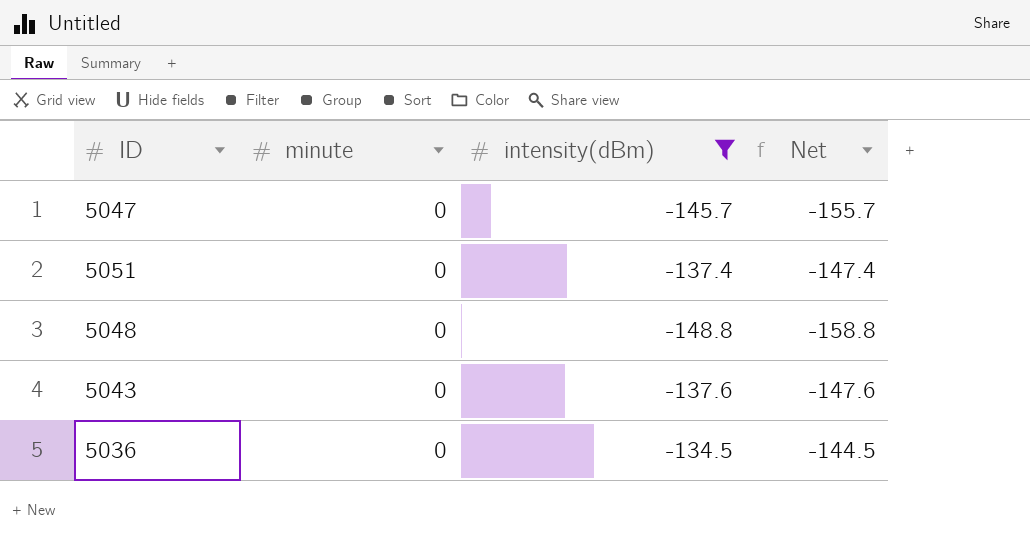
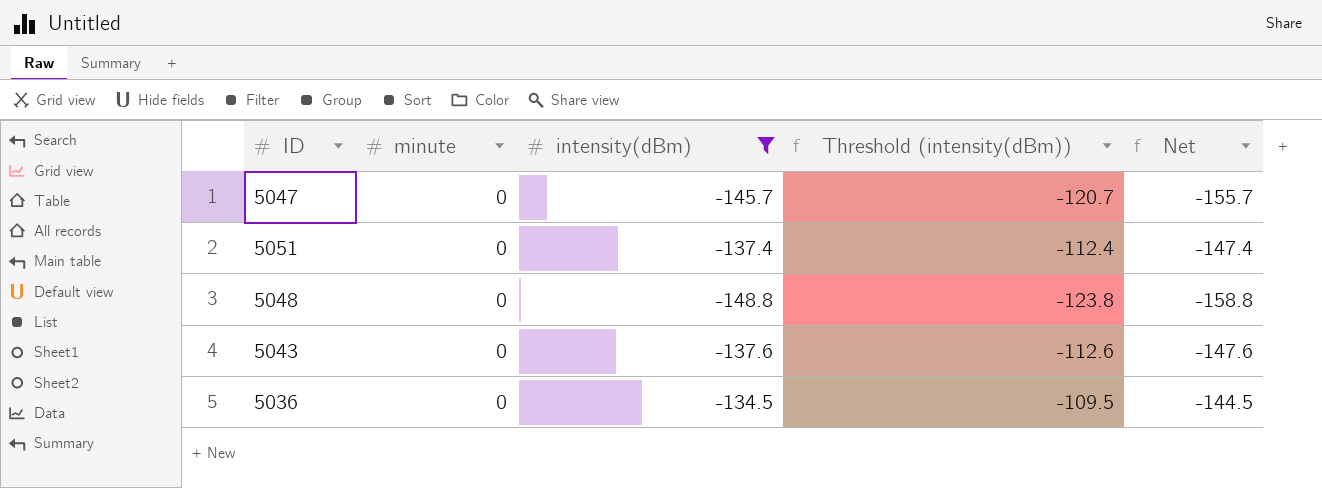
column Threshold (intensity(dBm)) | formula: none -> [intensity(dBm)] + 25

